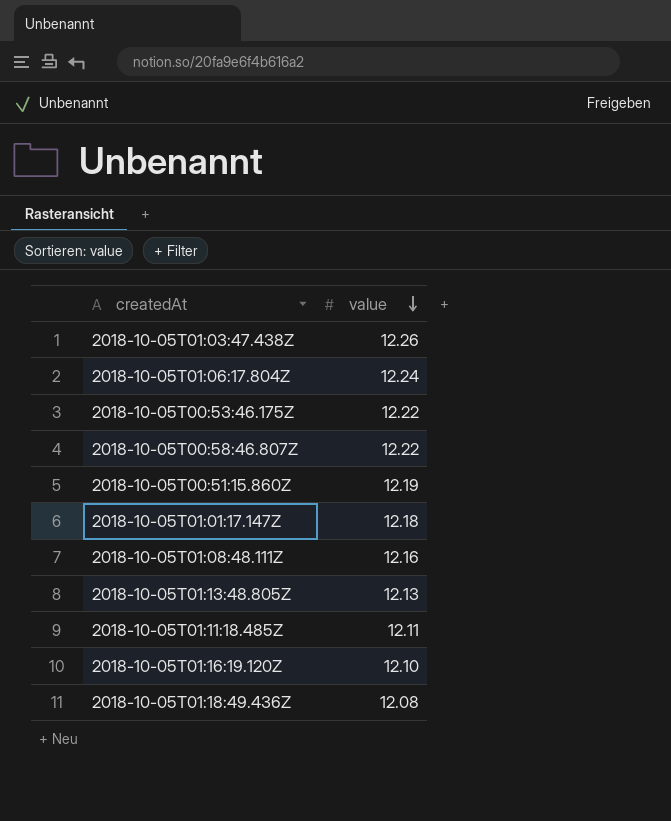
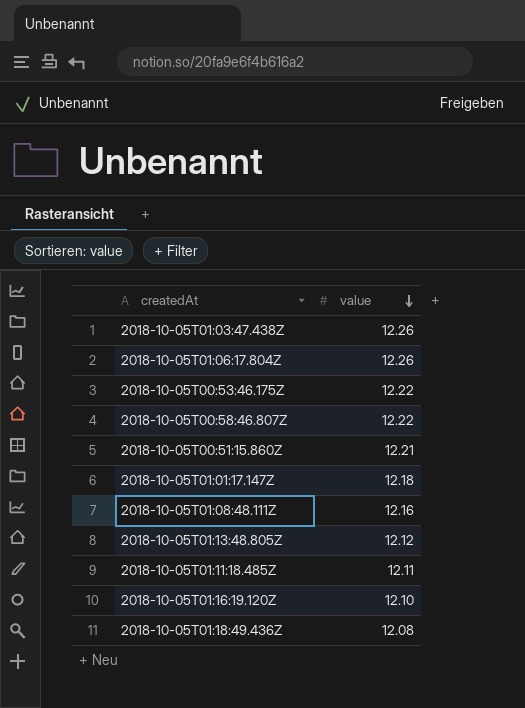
2018-10-05T01:06:17.804Z | value: 12.24 -> 12.26
2018-10-05T00:51:15.860Z | value: 12.19 -> 12.21
2018-10-05T01:13:48.805Z | value: 12.13 -> 12.12

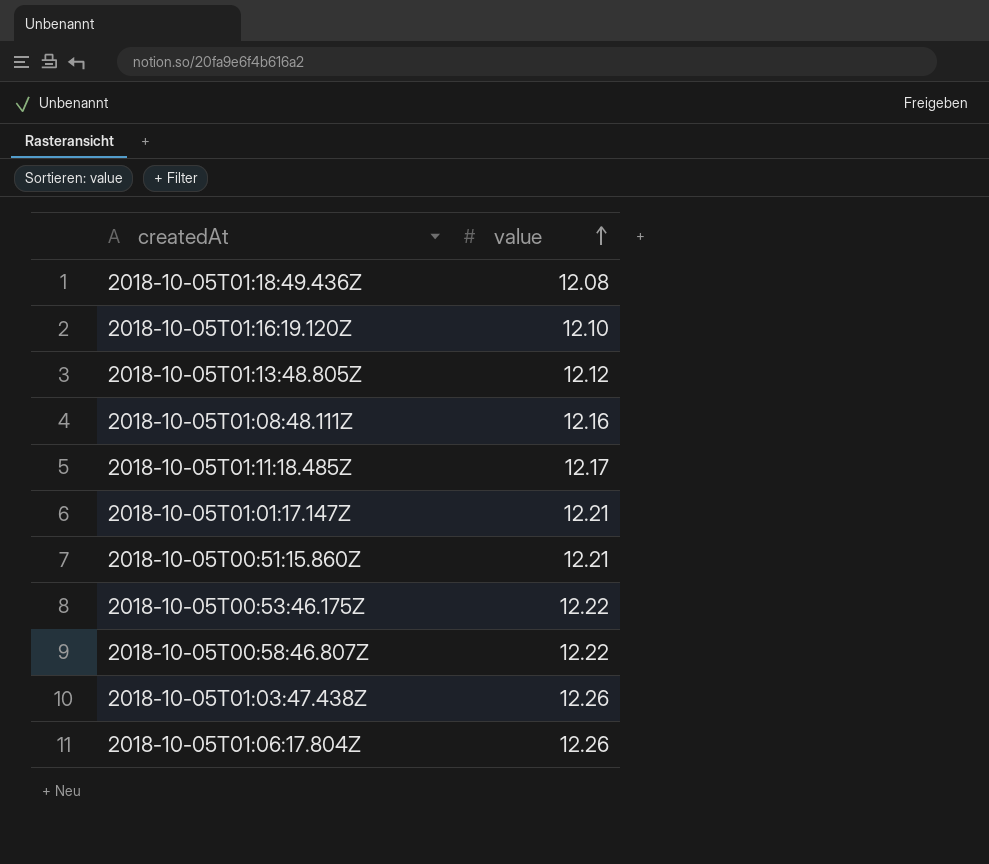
row order: value descending -> value ascending
2018-10-05T01:11:18.485Z | value: 12.11 -> 12.17
2018-10-05T01:01:17.147Z | value: 12.18 -> 12.21

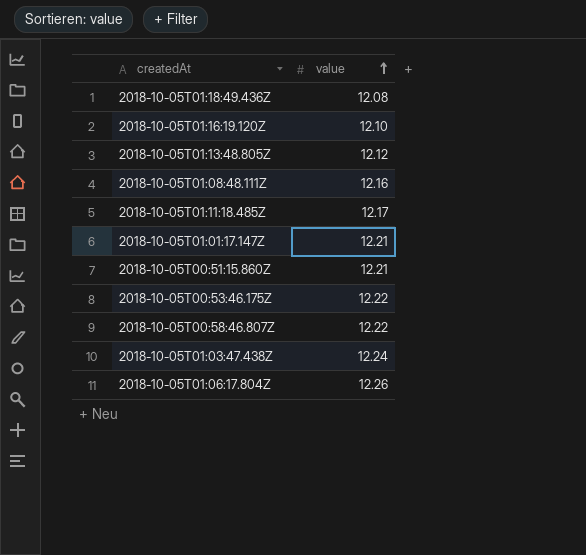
2018-10-05T01:03:47.438Z | value: 12.26 -> 12.24

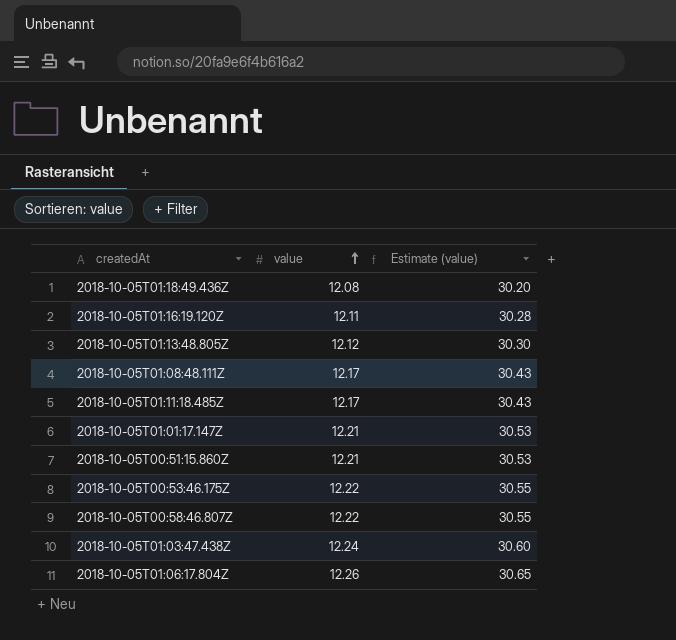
column Estimate (value) | formula: none -> [value] * 2.5
2018-10-05T01:16:19.120Z | value: 12.10 -> 12.11
2018-10-05T01:08:48.111Z | value: 12.16 -> 12.17

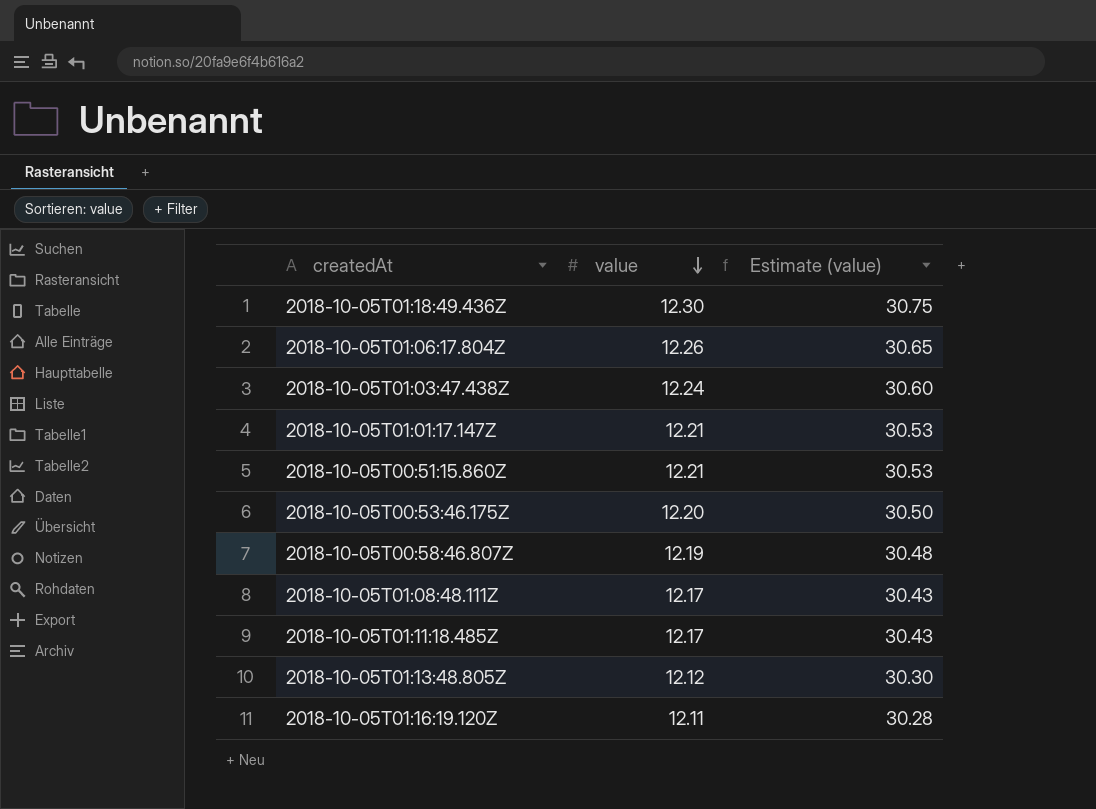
row order: value ascending -> value descending
2018-10-05T01:18:49.436Z | value: 12.08 -> 12.30
2018-10-05T01:18:49.436Z | Estimate (value): 30.20 -> 30.75
2018-10-05T00:53:46.175Z | value: 12.22 -> 12.20
2018-10-05T00:53:46.175Z | Estimate (value): 30.55 -> 30.50
2018-10-05T00:58:46.807Z | value: 12.22 -> 12.19
2018-10-05T00:58:46.807Z | Estimate (value): 30.55 -> 30.48

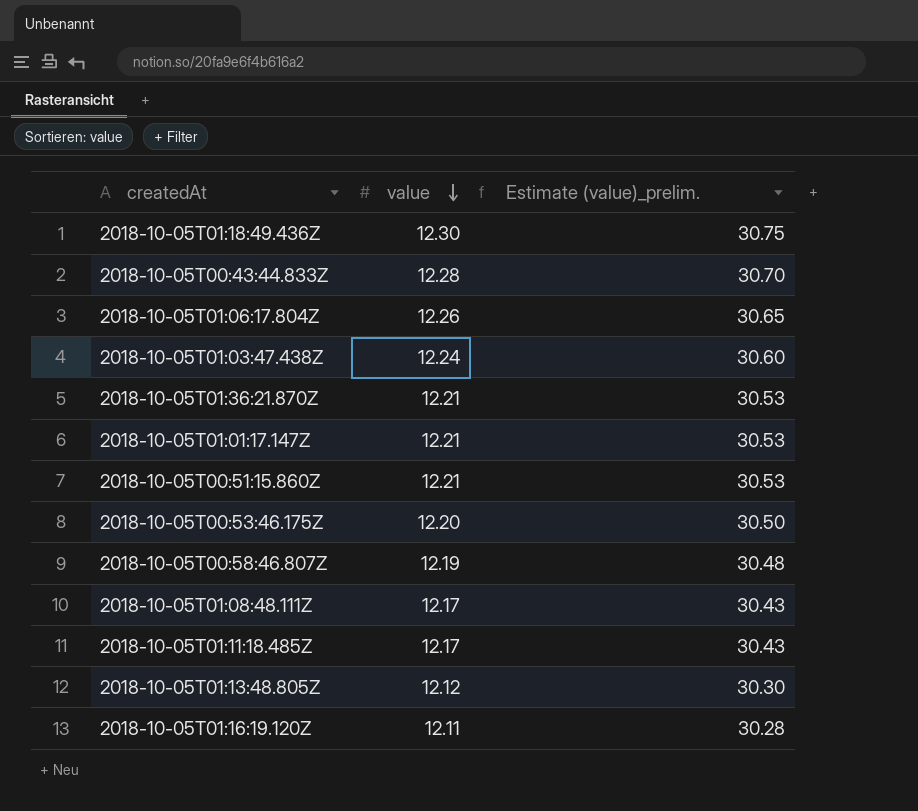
column name: Estimate (value) -> Estimate (value)_prelim.
row 2018-10-05T00:43:44.833Z: none -> 12.28 | 30.70
row 2018-10-05T01:36:21.870Z: none -> 12.21 | 30.53

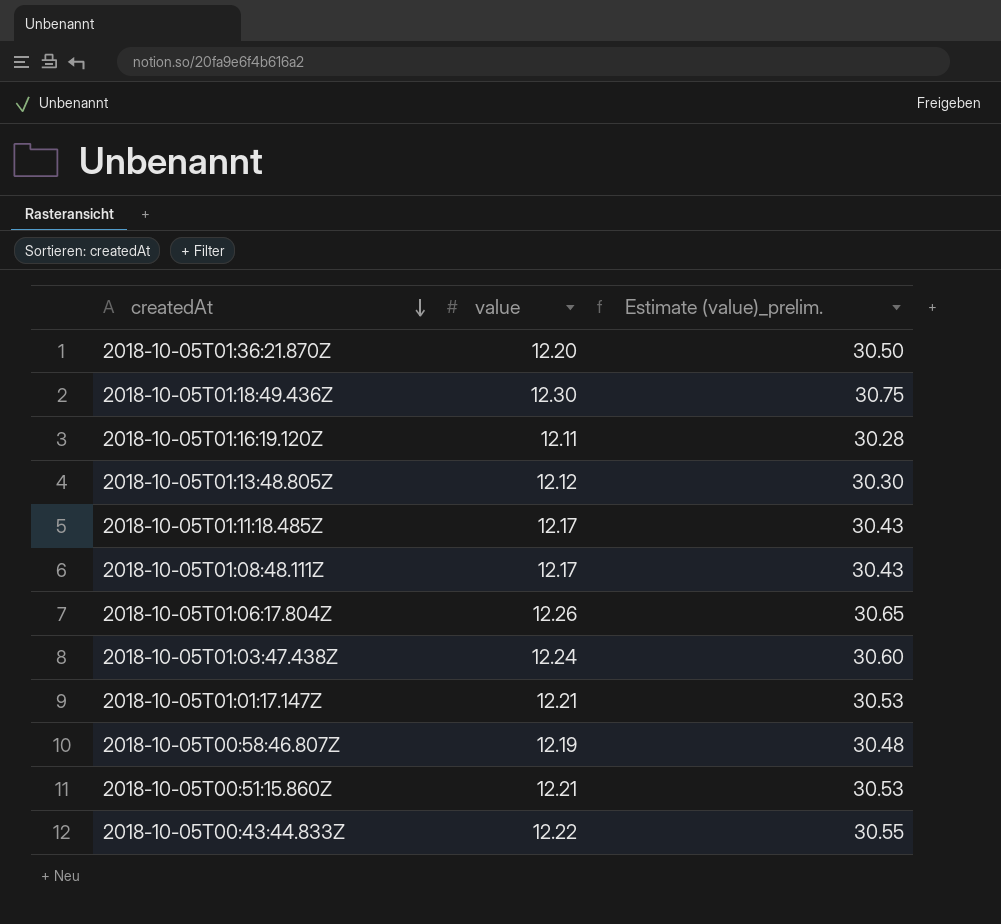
row order: value descending -> createdAt descending
row 2018-10-05T00:53:46.175Z: 12.20 | 30.50 -> none
2018-10-05T01:36:21.870Z | value: 12.21 -> 12.20
2018-10-05T01:36:21.870Z | Estimate (value)_prelim.: 30.53 -> 30.50
2018-10-05T00:43:44.833Z | value: 12.28 -> 12.22
2018-10-05T00:43:44.833Z | Estimate (value)_prelim.: 30.70 -> 30.55

